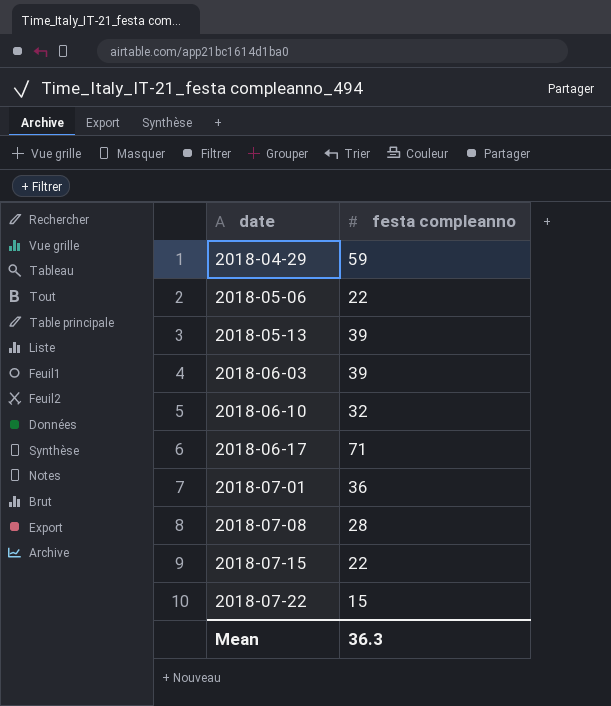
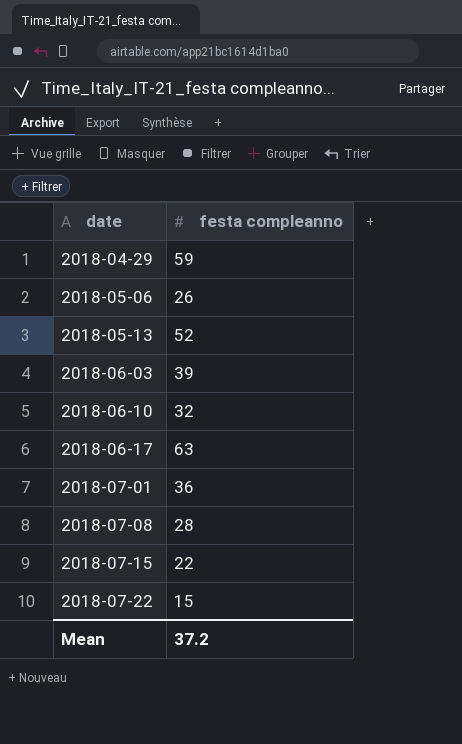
2018-05-06 | festa compleanno: 22 -> 26
2018-05-13 | festa compleanno: 39 -> 52
2018-06-17 | festa compleanno: 71 -> 63
Mean | festa compleanno: 36.3 -> 37.2

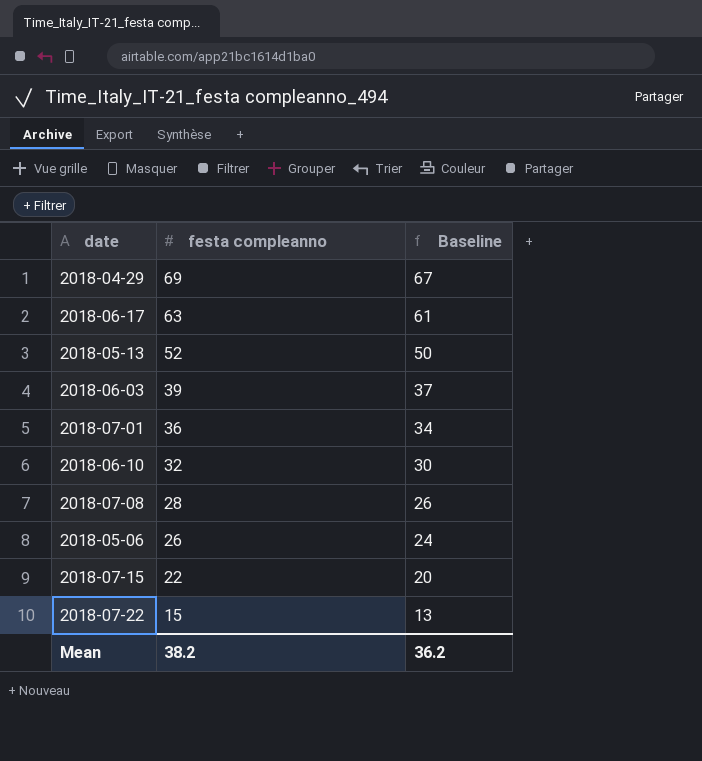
row order: date ascending -> festa compleanno descending
column Baseline | formula: none -> [festa compleanno] - 2
2018-04-29 | festa compleanno: 59 -> 69
Mean | festa compleanno: 37.2 -> 38.2

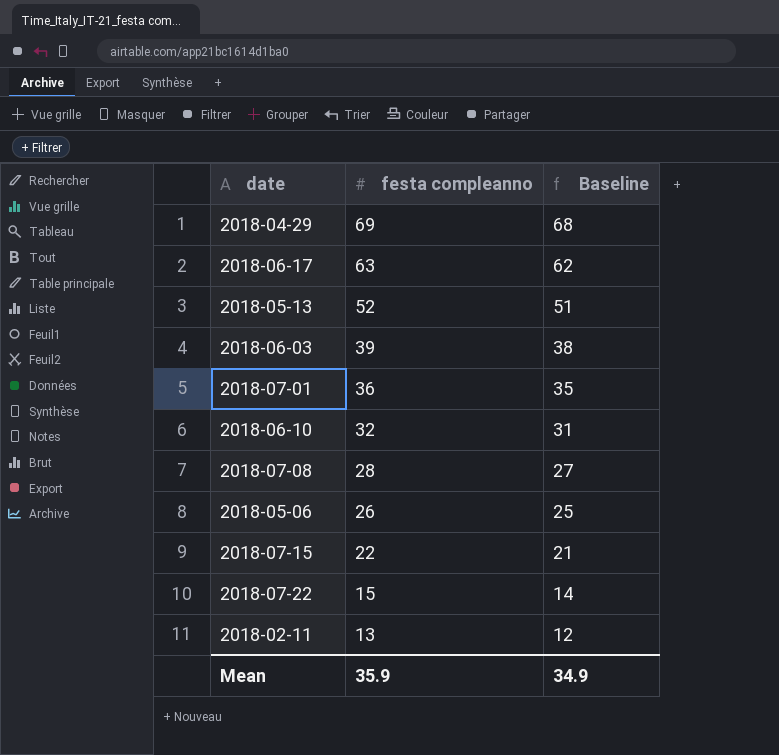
column Baseline | formula: [festa compleanno] - 2 -> [festa compleanno] - 1
row 2018-02-11: none -> 13 | 12
Mean | festa compleanno: 38.2 -> 35.9
Mean | Baseline: 36.2 -> 34.9

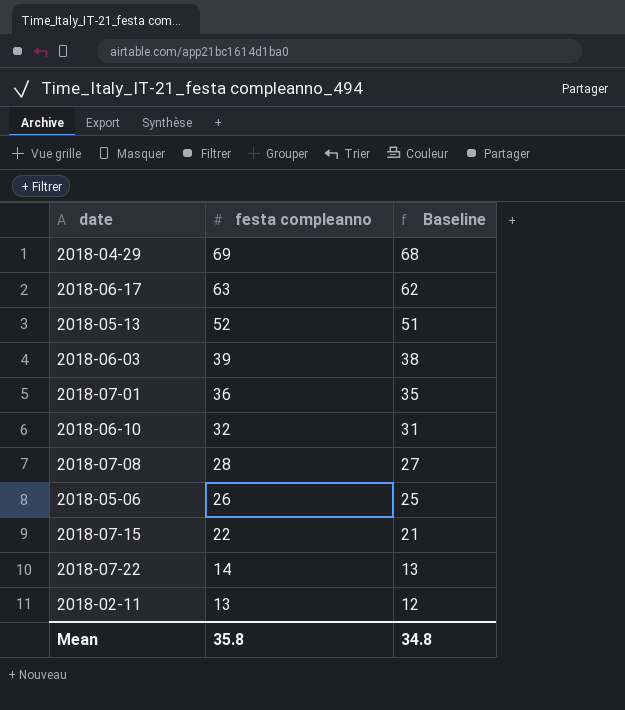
2018-07-22 | festa compleanno: 15 -> 14
2018-07-22 | Baseline: 14 -> 13
Mean | festa compleanno: 35.9 -> 35.8
Mean | Baseline: 34.9 -> 34.8

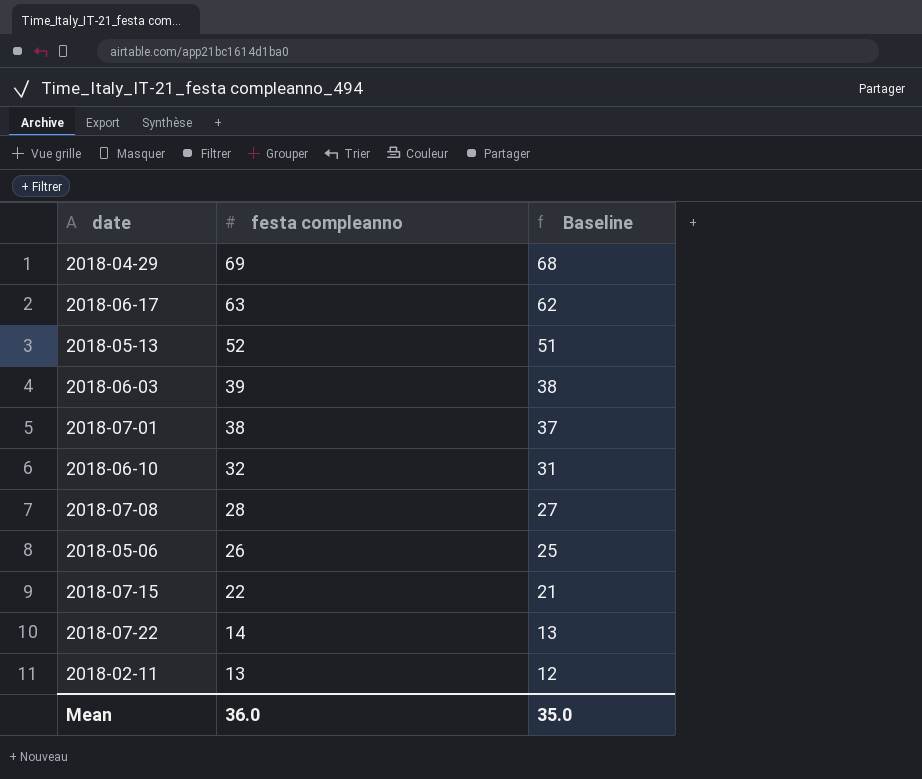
2018-07-01 | festa compleanno: 36 -> 38
2018-07-01 | Baseline: 35 -> 37
Mean | festa compleanno: 35.8 -> 36.0
Mean | Baseline: 34.8 -> 35.0

